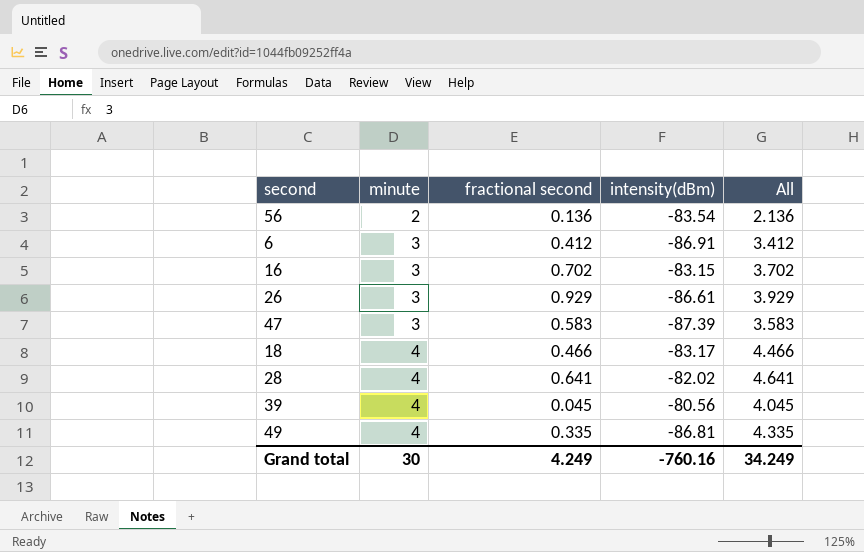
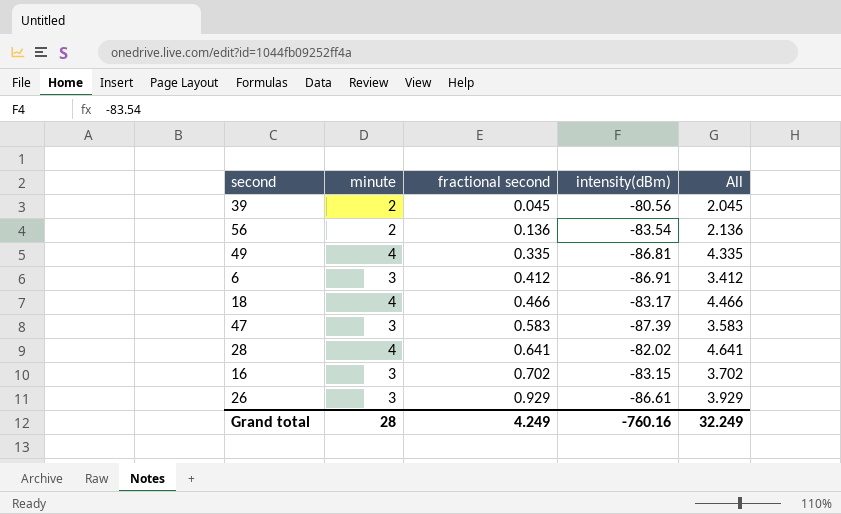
row order: minute ascending -> fractional second ascending
39 | minute: 4 -> 2
39 | All: 4.045 -> 2.045
Grand total | minute: 30 -> 28
Grand total | All: 34.249 -> 32.249

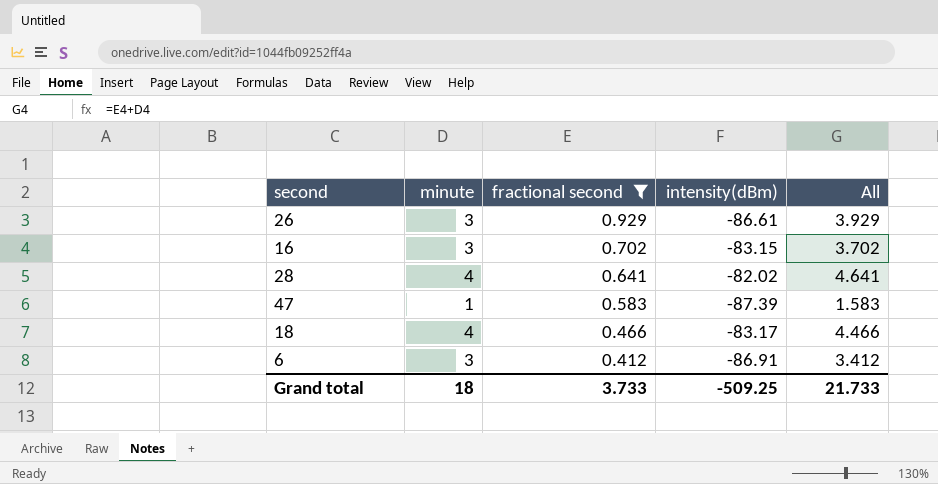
filter: none -> fractional second >= 0.412
row order: fractional second ascending -> fractional second descending
47 | minute: 3 -> 1
47 | All: 3.583 -> 1.583
Grand total | minute: 28 -> 18
Grand total | fractional second: 4.249 -> 3.733
Grand total | intensity(dBm): -760.16 -> -509.25
Grand total | All: 32.249 -> 21.733

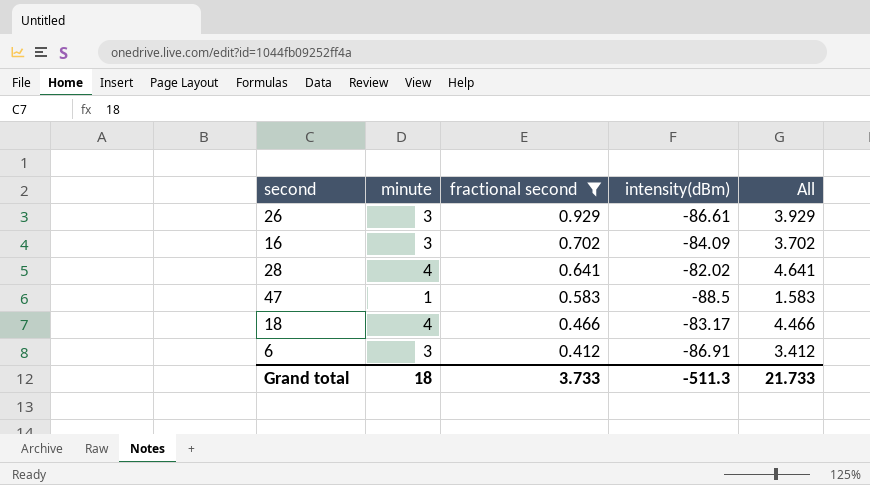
16 | intensity(dBm): -83.15 -> -84.09
47 | intensity(dBm): -87.39 -> -88.5
Grand total | intensity(dBm): -509.25 -> -511.3

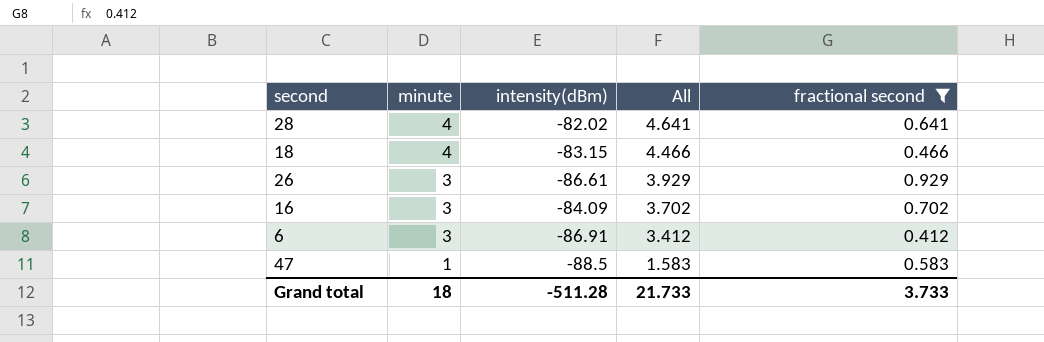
row order: fractional second descending -> minute descending
column fractional second | position: 3 -> 5
18 | intensity(dBm): -83.17 -> -83.15
Grand total | intensity(dBm): -511.3 -> -511.28

